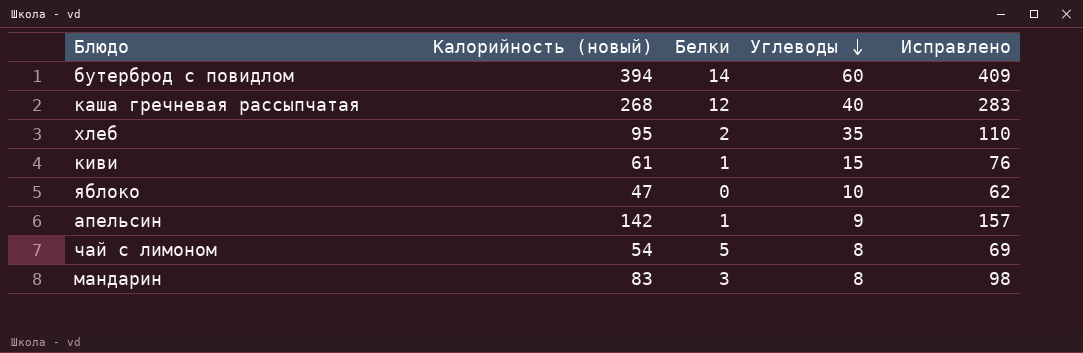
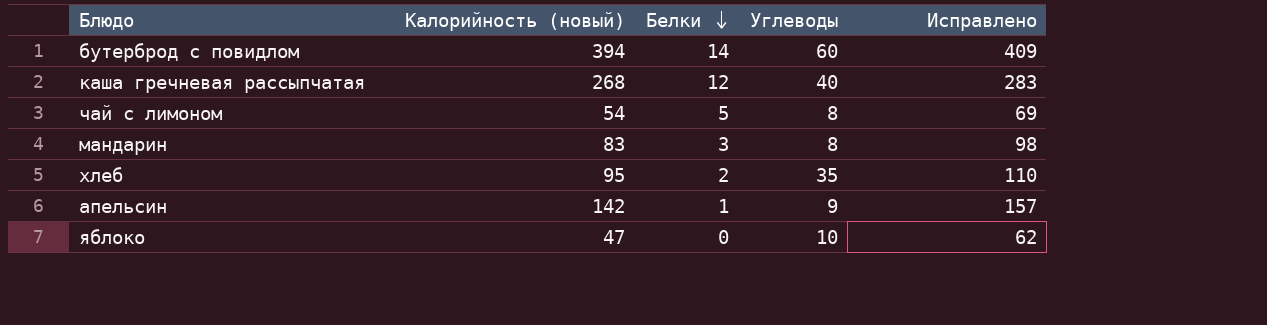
row order: Углеводы descending -> Белки descending
row киви: 61 | 1 | 15 | 76 -> none

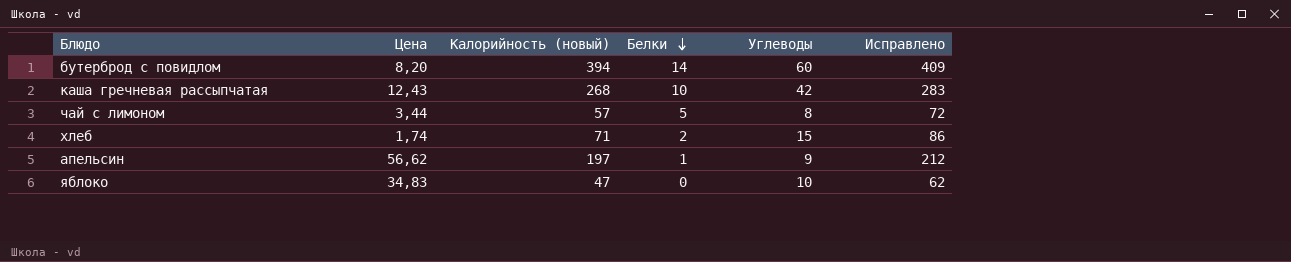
column Цена | position: none -> 2
row мандарин: 83 | 3 | 8 | 98 -> none
каша гречневая рассыпчатая | Белки: 12 -> 10
каша гречневая рассыпчатая | Углеводы: 40 -> 42
чай с лимоном | Калорийность (новый): 54 -> 57
чай с лимоном | Исправлено: 69 -> 72
хлеб | Калорийность (новый): 95 -> 71
хлеб | Углеводы: 35 -> 15
хлеб | Исправлено: 110 -> 86
апельсин | Калорийность (новый): 142 -> 197
апельсин | Исправлено: 157 -> 212

